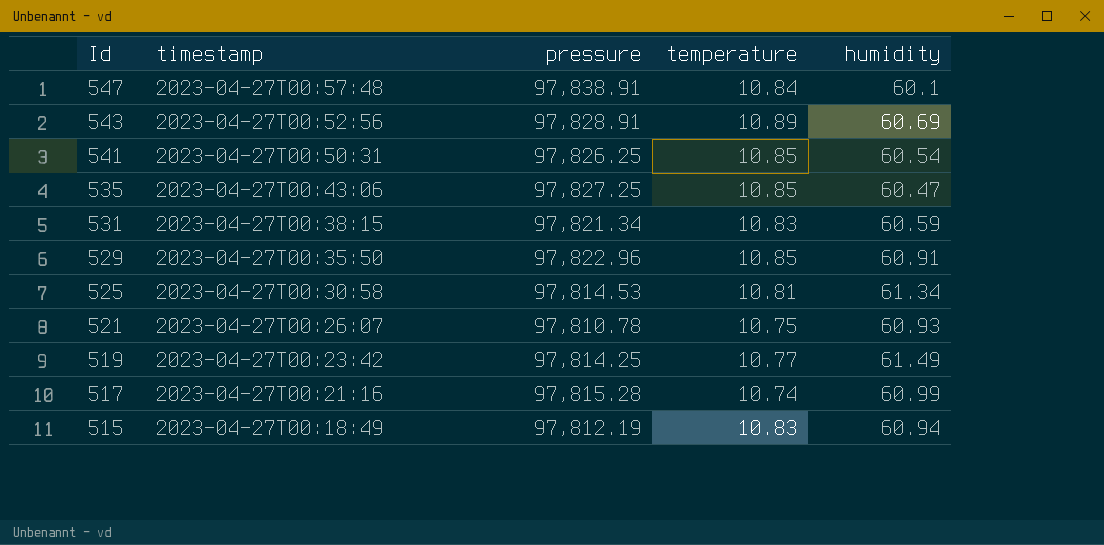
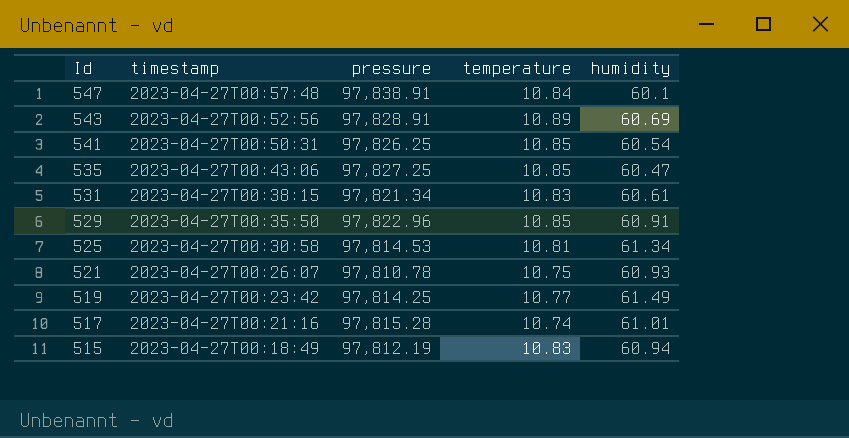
531 | humidity: 60.59 -> 60.61
517 | humidity: 60.99 -> 61.01

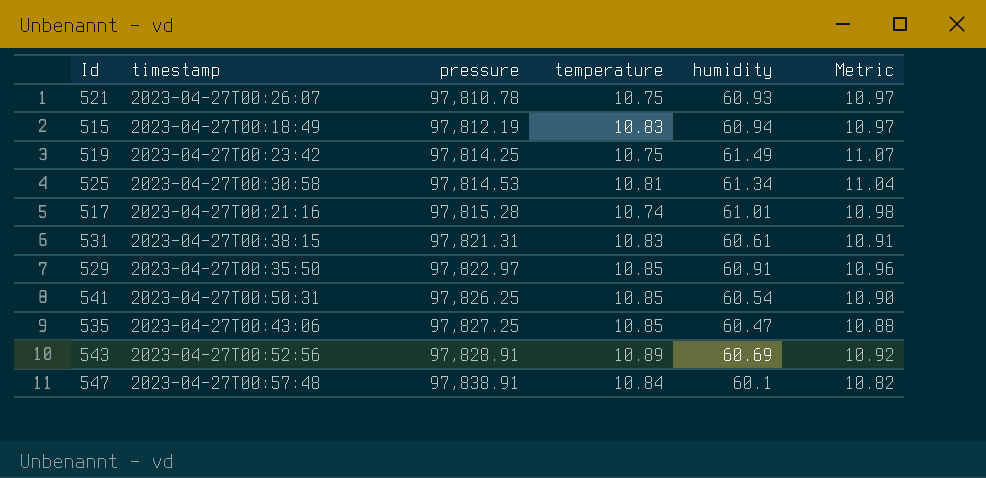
row order: Id descending -> pressure ascending
column Metric | formula: none -> [humidity] * 0.18
519 | temperature: 10.77 -> 10.75
531 | pressure: 97,821.34 -> 97,821.31
529 | pressure: 97,822.96 -> 97,822.97

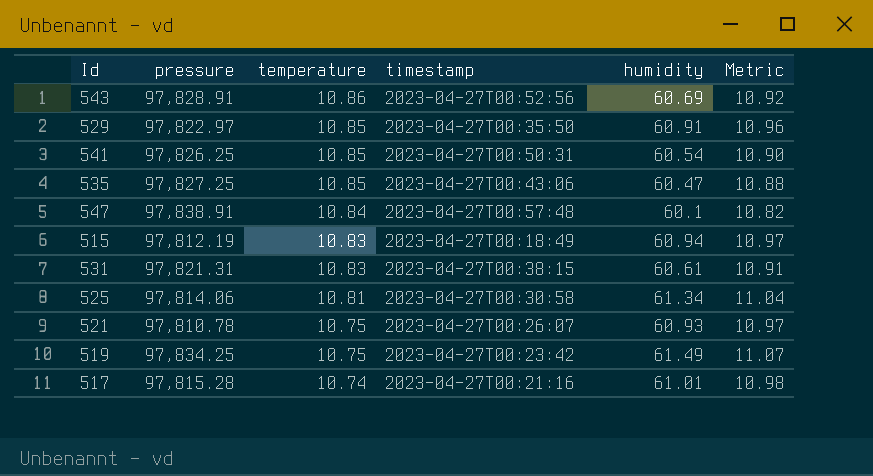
row order: pressure ascending -> temperature descending
column timestamp | position: 2 -> 4
543 | temperature: 10.89 -> 10.86
525 | pressure: 97,814.53 -> 97,814.06
519 | pressure: 97,814.25 -> 97,834.25

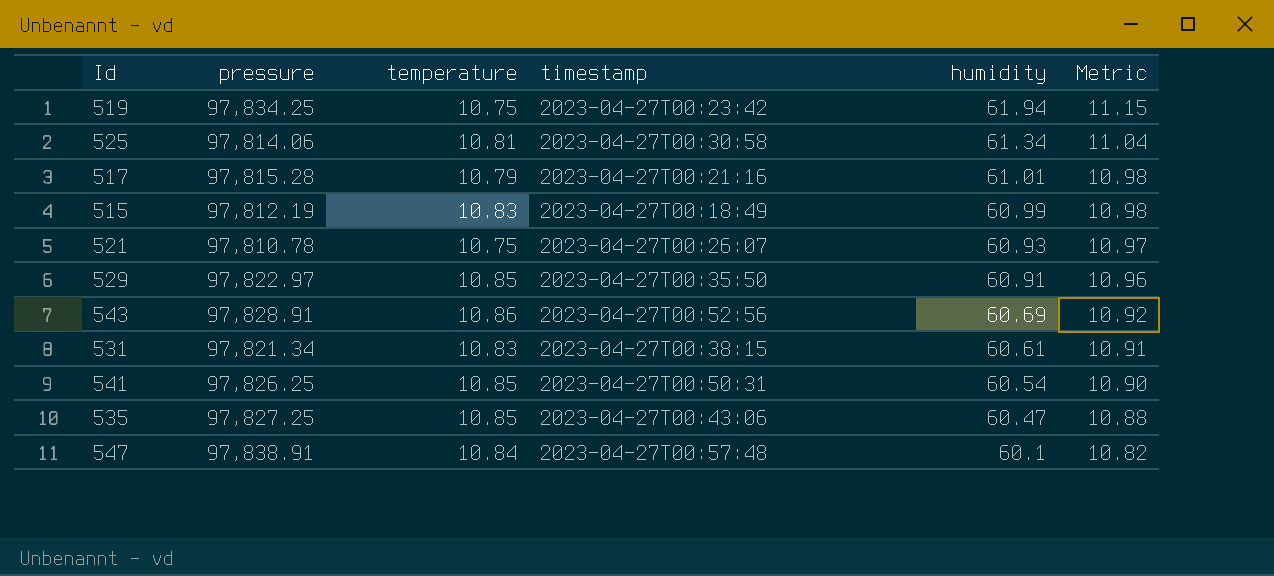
row order: temperature descending -> humidity descending
519 | humidity: 61.49 -> 61.94
519 | Metric: 11.07 -> 11.15
517 | temperature: 10.74 -> 10.79
515 | humidity: 60.94 -> 60.99
515 | Metric: 10.97 -> 10.98
531 | pressure: 97,821.31 -> 97,821.34

